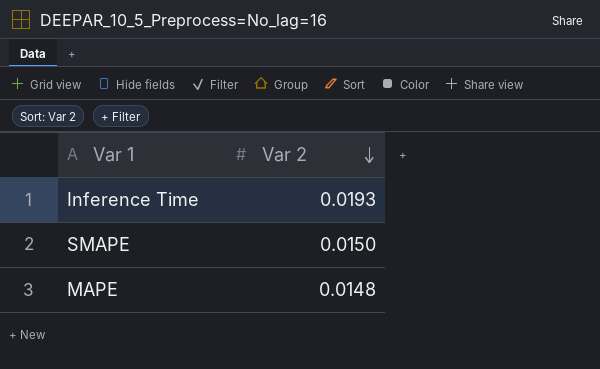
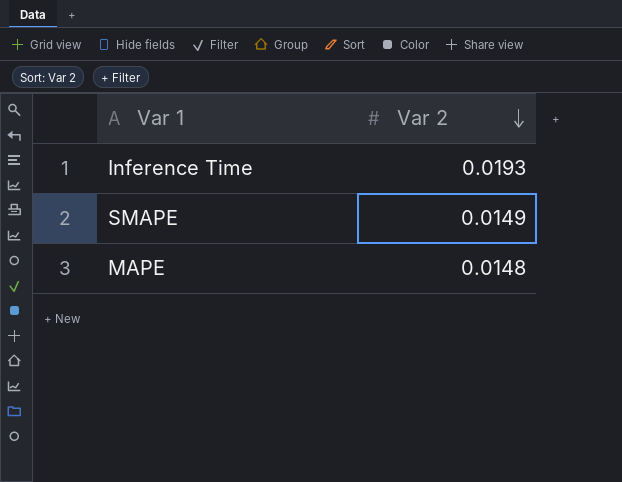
SMAPE | Var 2: 0.0150 -> 0.0149

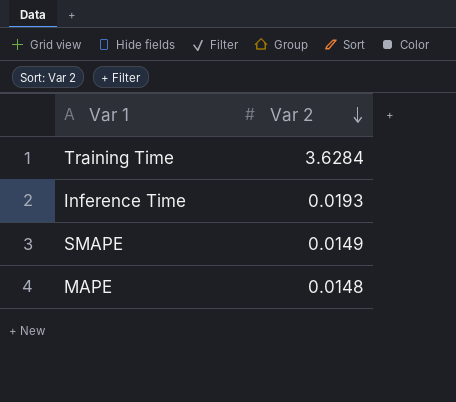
row Training Time: none -> 3.6284

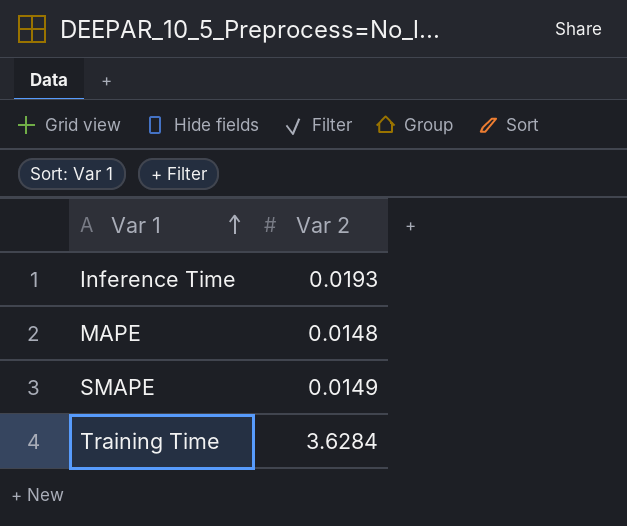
row order: Var 2 descending -> Var 1 ascending

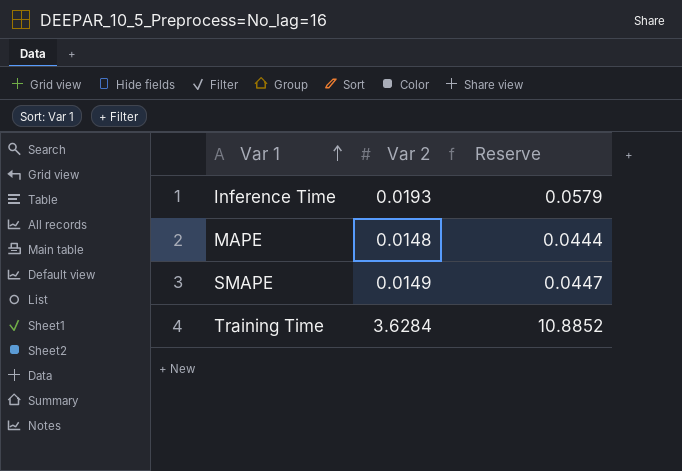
column Reserve | formula: none -> [Var 2] * 3

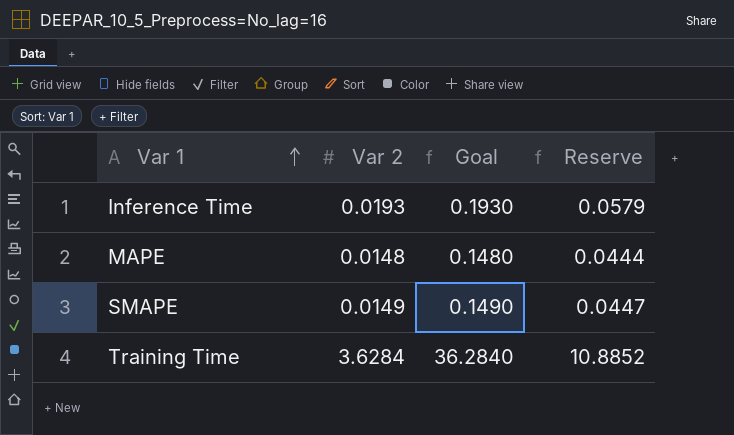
column Goal | formula: none -> [Var 2] * 10

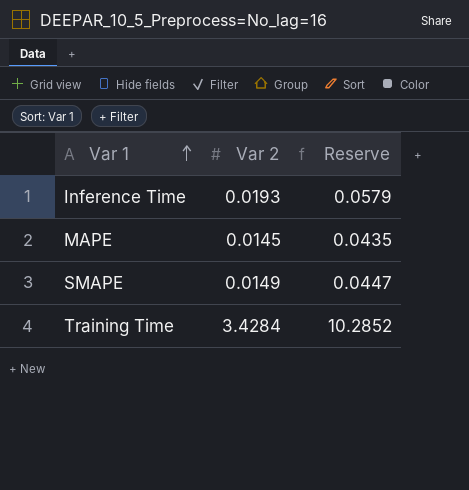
column Goal | formula: [Var 2] * 10 -> none
MAPE | Var 2: 0.0148 -> 0.0145
MAPE | Reserve: 0.0444 -> 0.0435
Training Time | Var 2: 3.6284 -> 3.4284
Training Time | Reserve: 10.8852 -> 10.2852

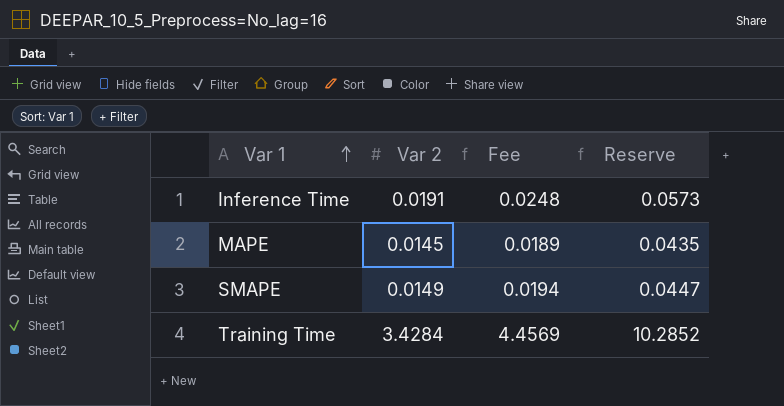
column Fee | formula: none -> [Var 2] * 1.3
Inference Time | Var 2: 0.0193 -> 0.0191
Inference Time | Reserve: 0.0579 -> 0.0573

